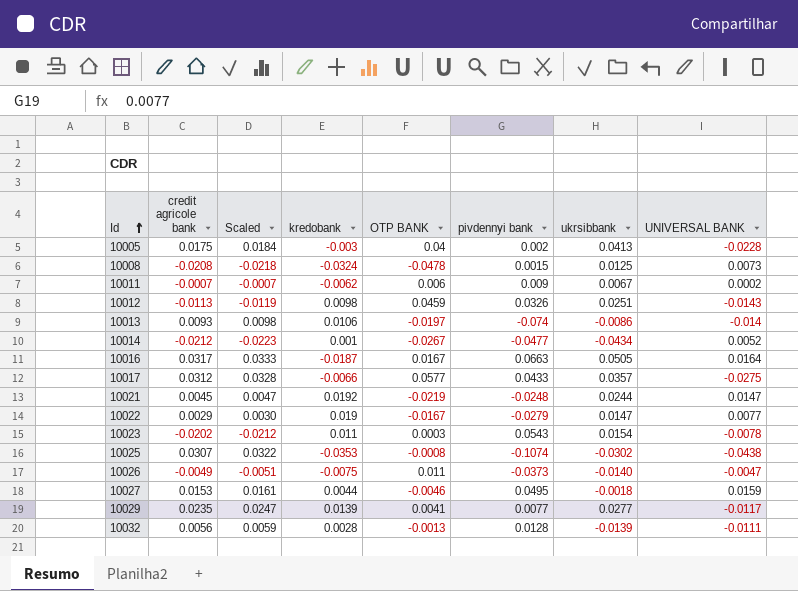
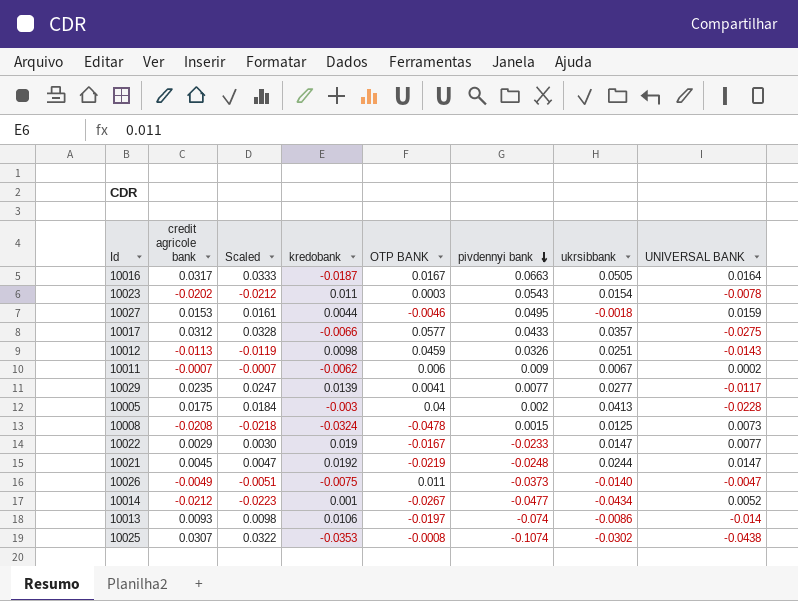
row order: Id ascending -> pivdennyi bank descending
row 10032: 0.0056 | 0.0059 | 0.0028 | -0.0013 | 0.0128 | -0.0139 | -0.0111 -> none
10022 | pivdennyi bank: -0.0279 -> -0.0233

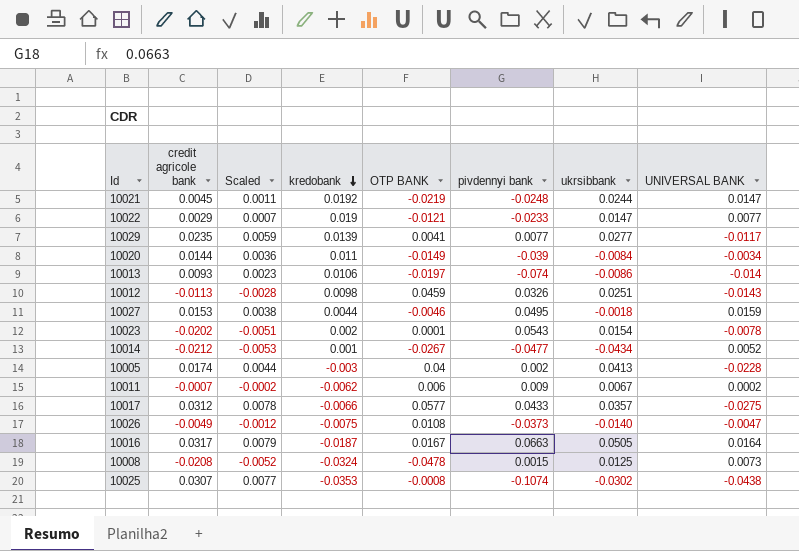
row order: pivdennyi bank descending -> kredobank descending
column Scaled | formula: [credit agricole bank] * 1.05 -> [credit agricole bank] * 0.25
10022 | OTP BANK: -0.0167 -> -0.0121
row 10020: none -> 0.0144 | 0.0036 | 0.011 | -0.0149 | -0.039 | -0.0084 | -0.0034
10023 | kredobank: 0.011 -> 0.002
10023 | OTP BANK: 0.0003 -> 0.0001
10005 | credit agricole bank: 0.0175 -> 0.0174
10026 | OTP BANK: 0.011 -> 0.0108

